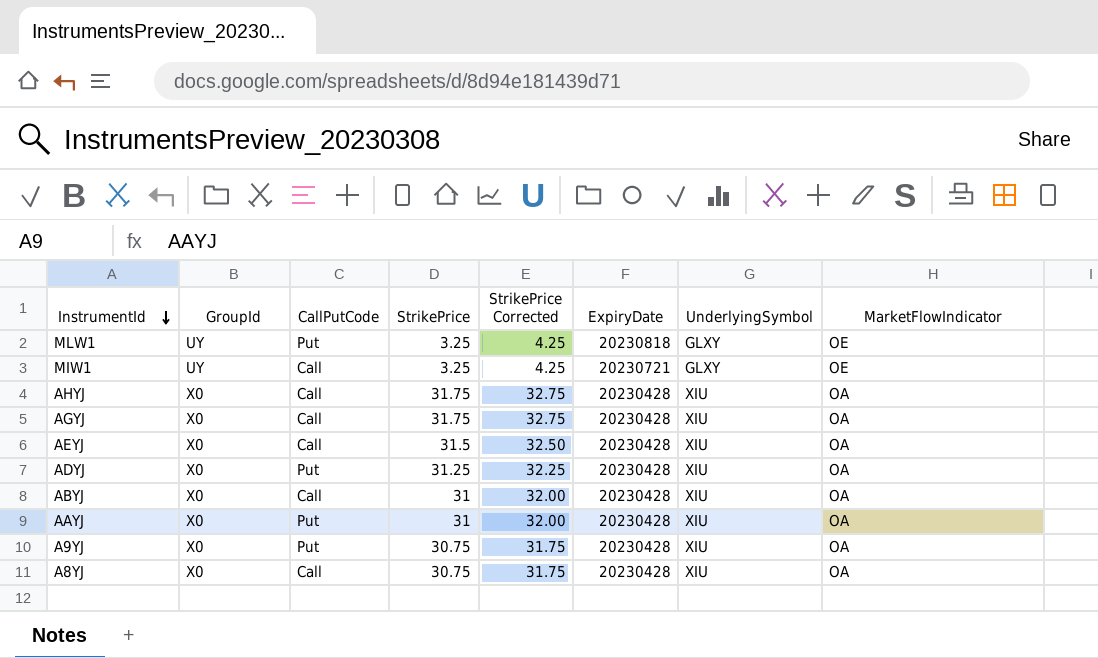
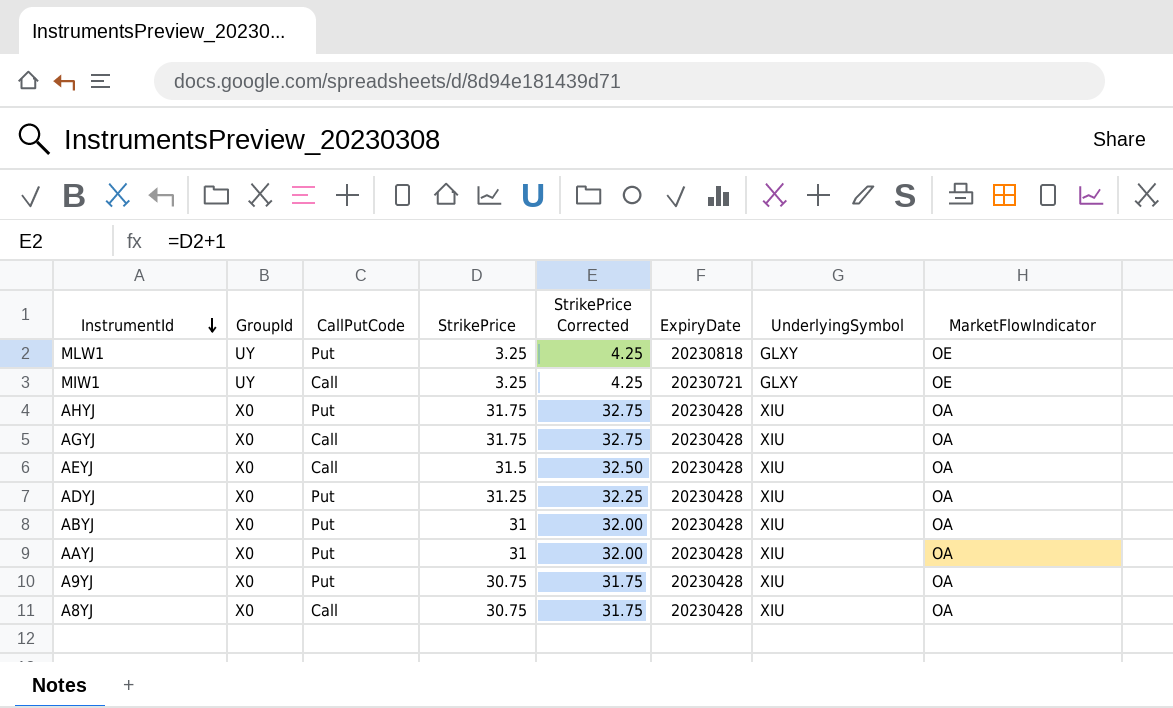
AHYJ | CallPutCode: Call -> Put
ABYJ | CallPutCode: Call -> Put

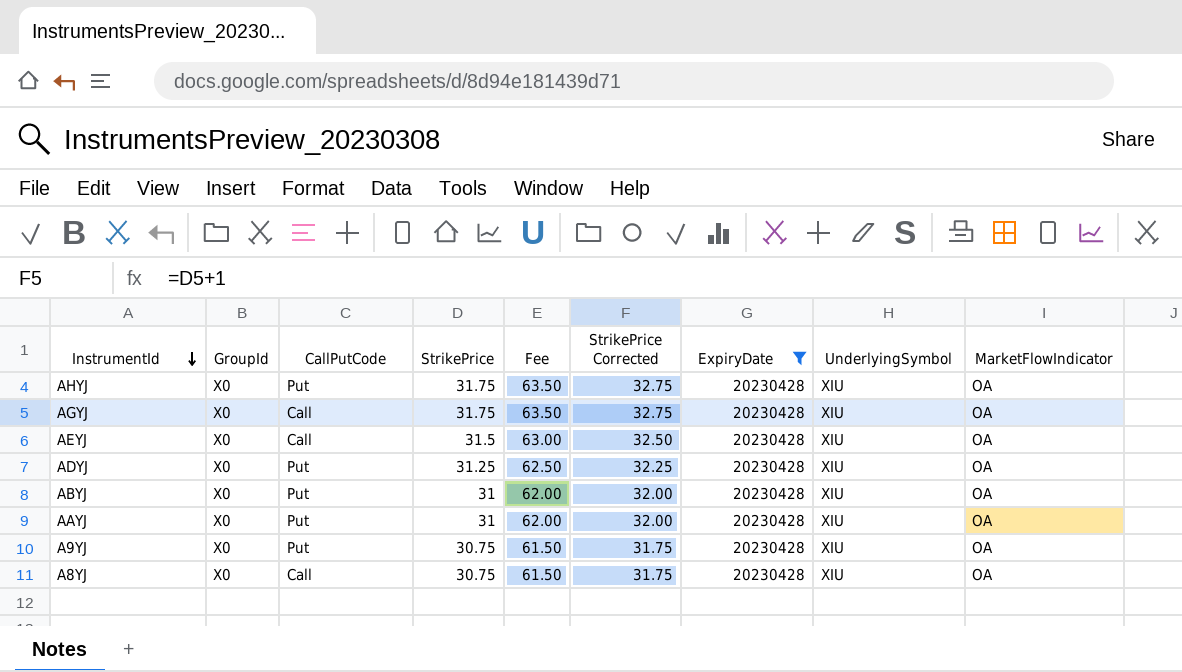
filter: none -> ExpiryDate = 20230428
column Fee | formula: none -> [StrikePrice] * 2

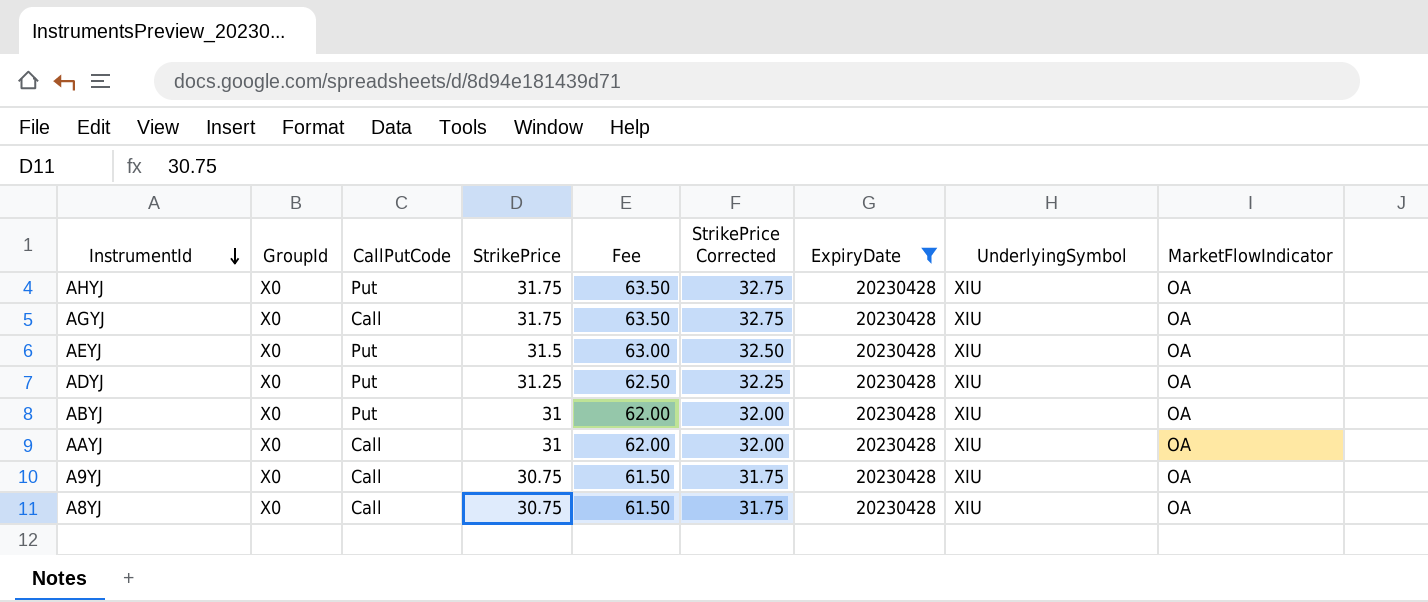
AEYJ | CallPutCode: Call -> Put
AAYJ | CallPutCode: Put -> Call
A9YJ | CallPutCode: Put -> Call

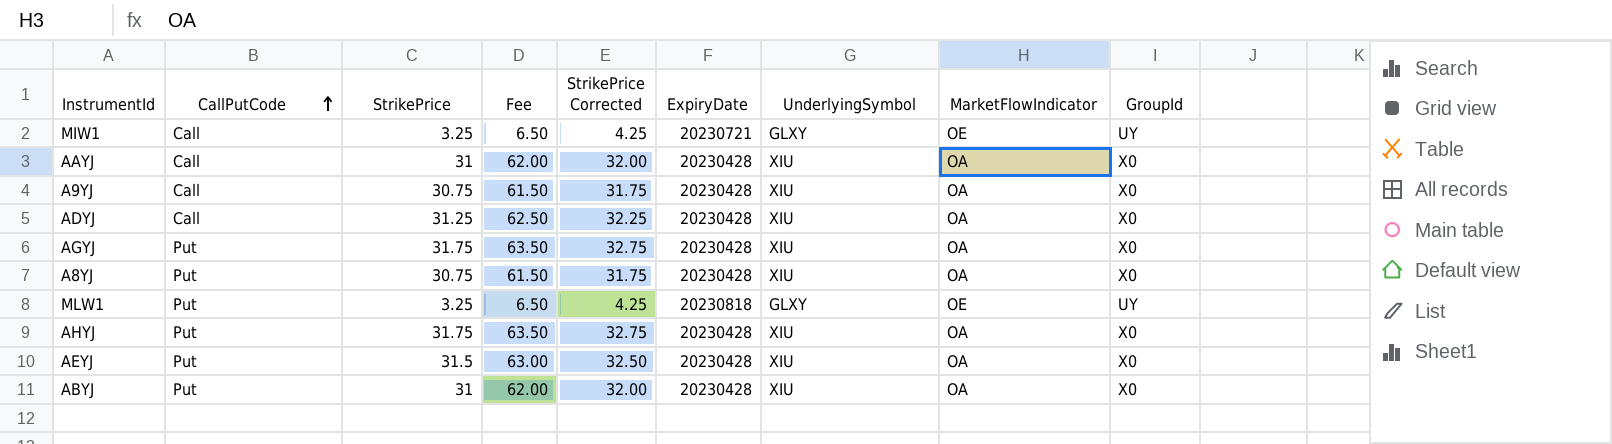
filter: ExpiryDate = 20230428 -> none
row order: InstrumentId descending -> CallPutCode ascending
column GroupId | position: 2 -> 9
ADYJ | CallPutCode: Put -> Call
AGYJ | CallPutCode: Call -> Put
A8YJ | CallPutCode: Call -> Put

